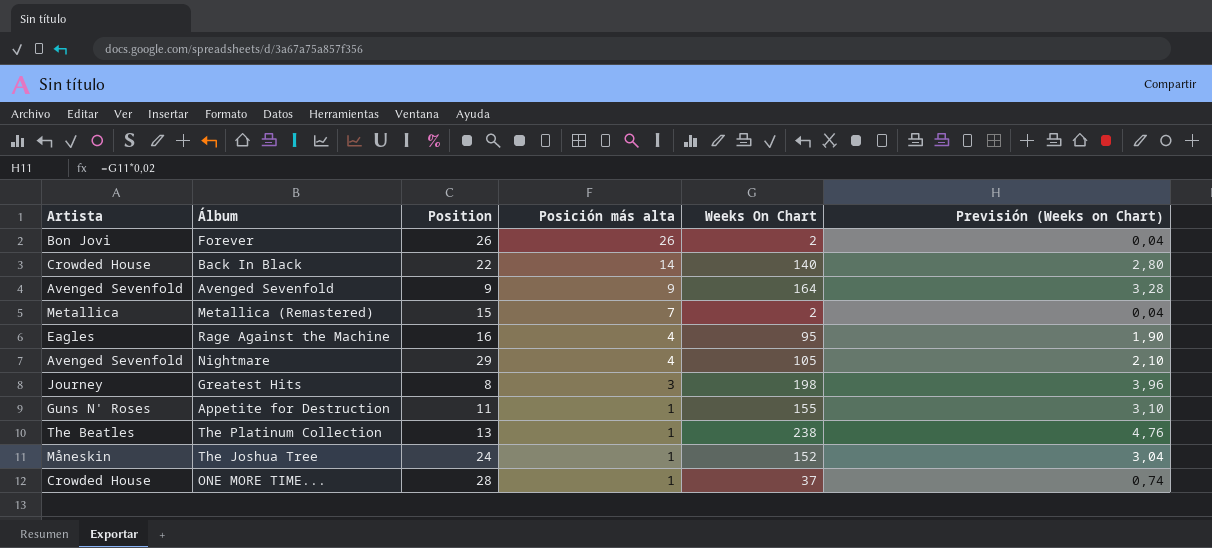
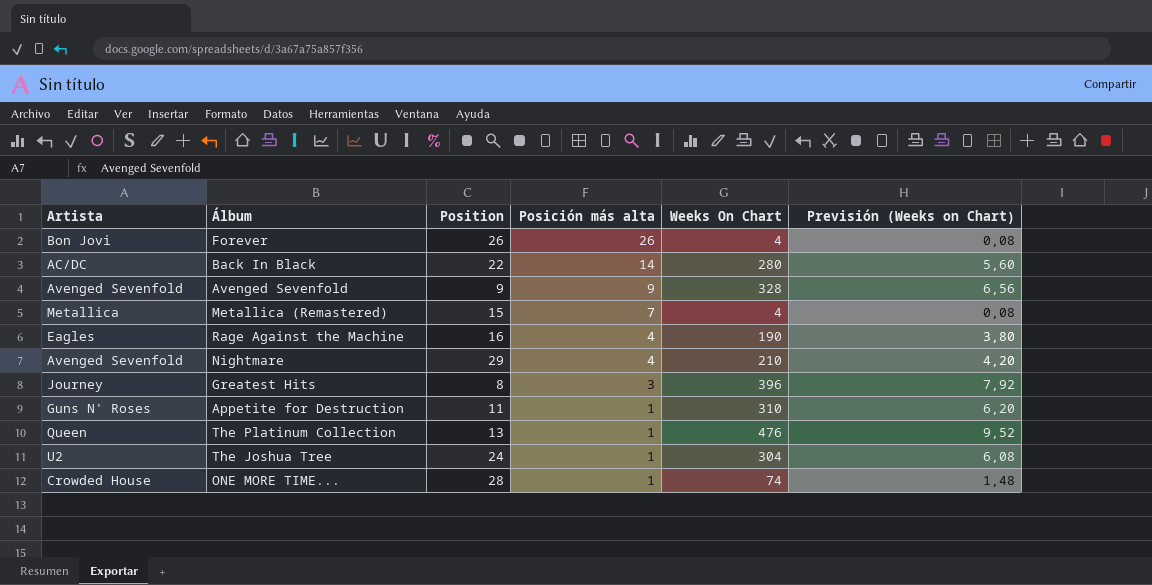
Forever | Weeks On Chart: 2 -> 4
Forever | Previsión (Weeks on Chart): 0,04 -> 0,08
Back In Black | Artista: Crowded House -> AC/DC
Back In Black | Weeks On Chart: 140 -> 280
Back In Black | Previsión (Weeks on Chart): 2,80 -> 5,60
Avenged Sevenfold | Weeks On Chart: 164 -> 328
Avenged Sevenfold | Previsión (Weeks on Chart): 3,28 -> 6,56
Metallica (Remastered) | Weeks On Chart: 2 -> 4
Metallica (Remastered) | Previsión (Weeks on Chart): 0,04 -> 0,08
Rage Against the Machine | Weeks On Chart: 95 -> 190
Rage Against the Machine | Previsión (Weeks on Chart): 1,90 -> 3,80
Nightmare | Weeks On Chart: 105 -> 210
Nightmare | Previsión (Weeks on Chart): 2,10 -> 4,20
Greatest Hits | Weeks On Chart: 198 -> 396
Greatest Hits | Previsión (Weeks on Chart): 3,96 -> 7,92
Appetite for Destruction | Weeks On Chart: 155 -> 310
Appetite for Destruction | Previsión (Weeks on Chart): 3,10 -> 6,20
The Platinum Collection | Artista: The Beatles -> Queen
The Platinum Collection | Weeks On Chart: 238 -> 476
The Platinum Collection | Previsión (Weeks on Chart): 4,76 -> 9,52
The Joshua Tree | Artista: Måneskin -> U2
The Joshua Tree | Weeks On Chart: 152 -> 304
The Joshua Tree | Previsión (Weeks on Chart): 3,04 -> 6,08
ONE MORE TIME... | Weeks On Chart: 37 -> 74
ONE MORE TIME... | Previsión (Weeks on Chart): 0,74 -> 1,48

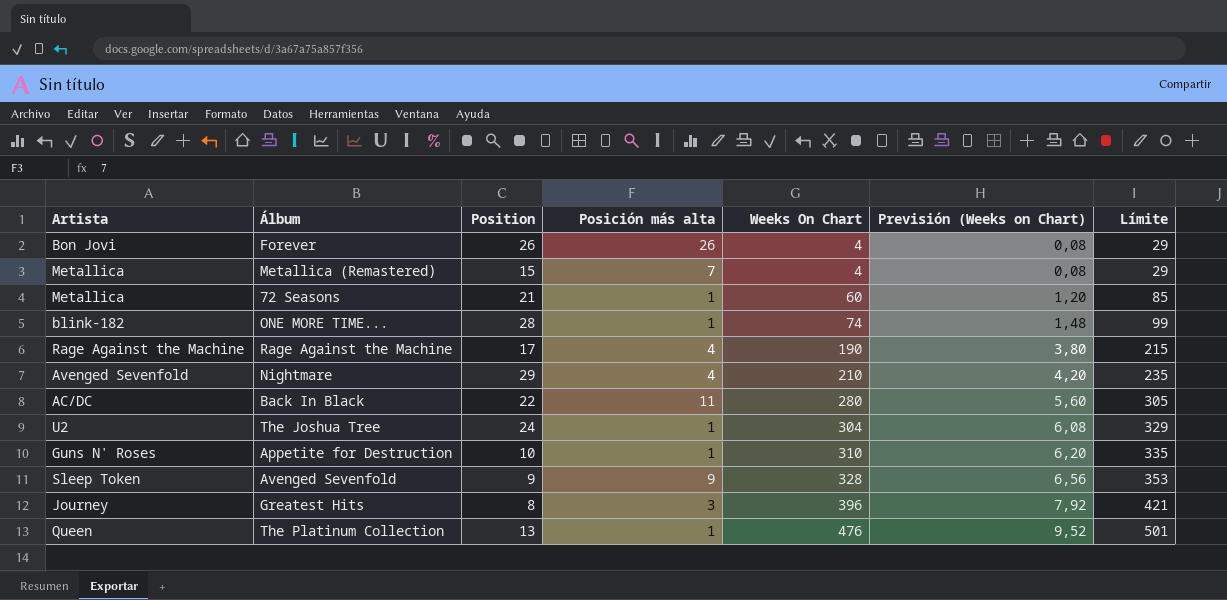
row order: Posición más alta descending -> Weeks On Chart ascending
column Límite | formula: none -> [Weeks On Chart] + 25
row 72 Seasons: none -> Metallica | 21 | 1 | 60 | 1,20 | 85
ONE MORE TIME... | Artista: Crowded House -> blink-182
Rage Against the Machine | Artista: Eagles -> Rage Against the Machine
Rage Against the Machine | Position: 16 -> 17
Back In Black | Posición más alta: 14 -> 11
Appetite for Destruction | Position: 11 -> 10
Avenged Sevenfold | Artista: Avenged Sevenfold -> Sleep Token

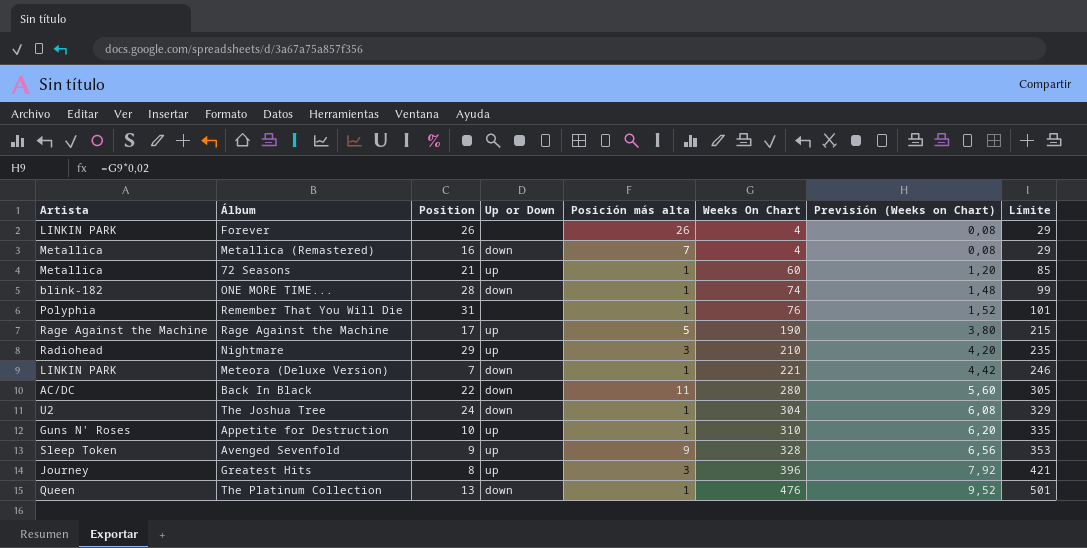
column Up or Down | position: none -> 4
Forever | Artista: Bon Jovi -> LINKIN PARK
Metallica (Remastered) | Position: 15 -> 16
row Remember That You Will Die: none -> Polyphia | 31 | none | 1 | 76 | 1,52 | 101
Rage Against the Machine | Posición más alta: 4 -> 5
Nightmare | Artista: Avenged Sevenfold -> Radiohead
Nightmare | Posición más alta: 4 -> 3
row Meteora (Deluxe Version): none -> LINKIN PARK | 7 | down | 1 | 221 | 4,42 | 246

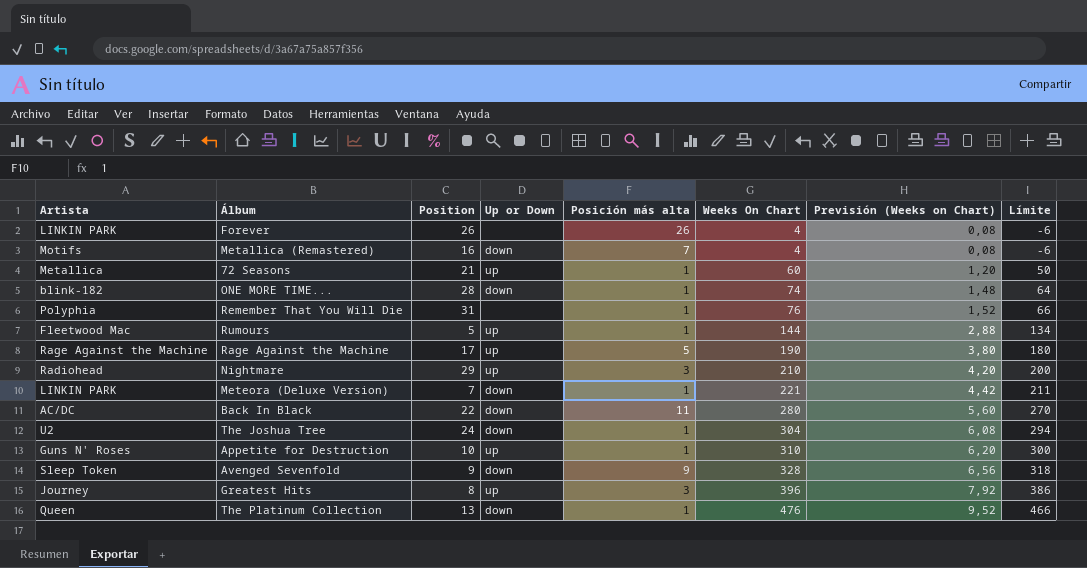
column Límite | formula: [Weeks On Chart] + 25 -> [Weeks On Chart] - 10
Metallica (Remastered) | Artista: Metallica -> Motifs
row Rumours: none -> Fleetwood Mac | 5 | up | 1 | 144 | 2,88 | 134
Avenged Sevenfold | Up or Down: up -> down

